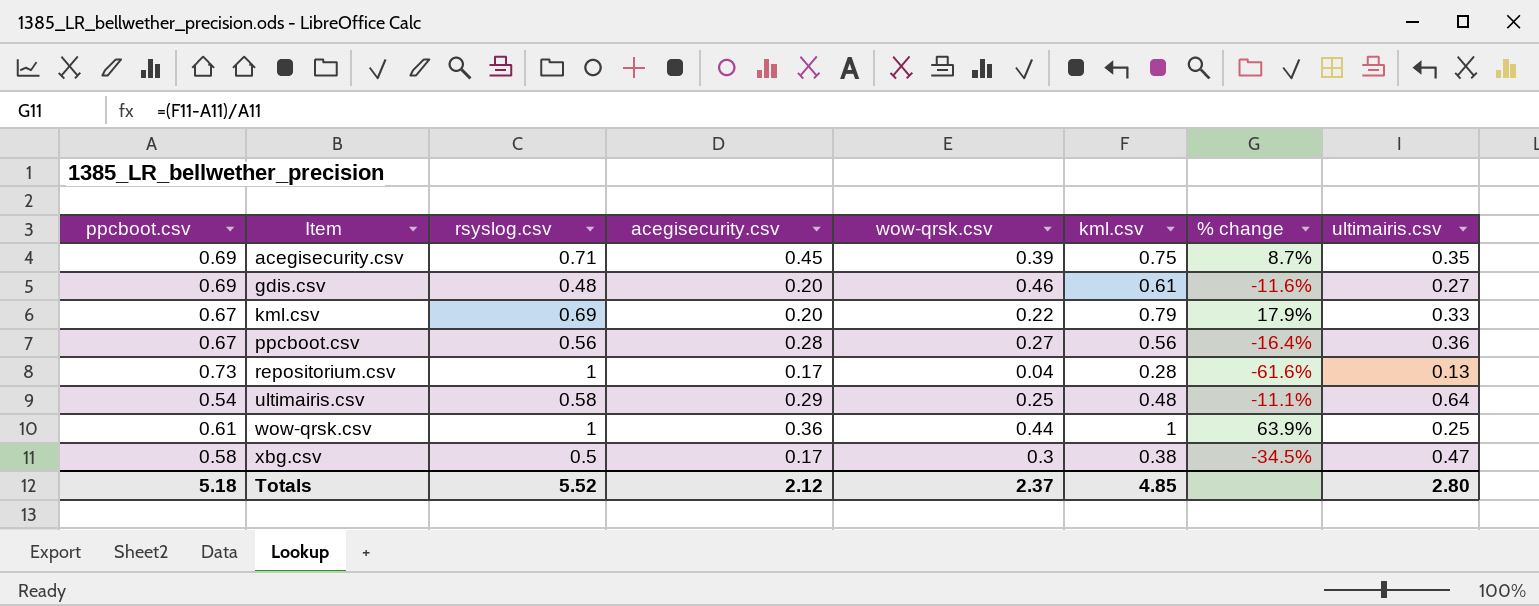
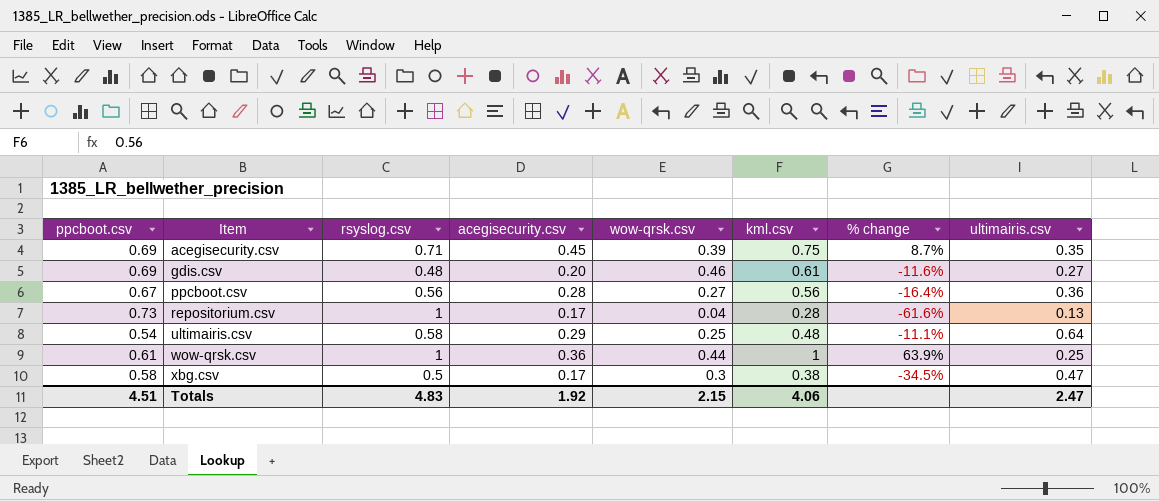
row kml.csv: 0.67 | 0.69 | 0.20 | 0.22 | 0.79 | 17.9% | 0.33 -> none
Totals | ppcboot.csv: 5.18 -> 4.51
Totals | rsyslog.csv: 5.52 -> 4.83
Totals | acegisecurity.csv: 2.12 -> 1.92
Totals | wow-qrsk.csv: 2.37 -> 2.15
Totals | kml.csv: 4.85 -> 4.06
Totals | ultimairis.csv: 2.80 -> 2.47

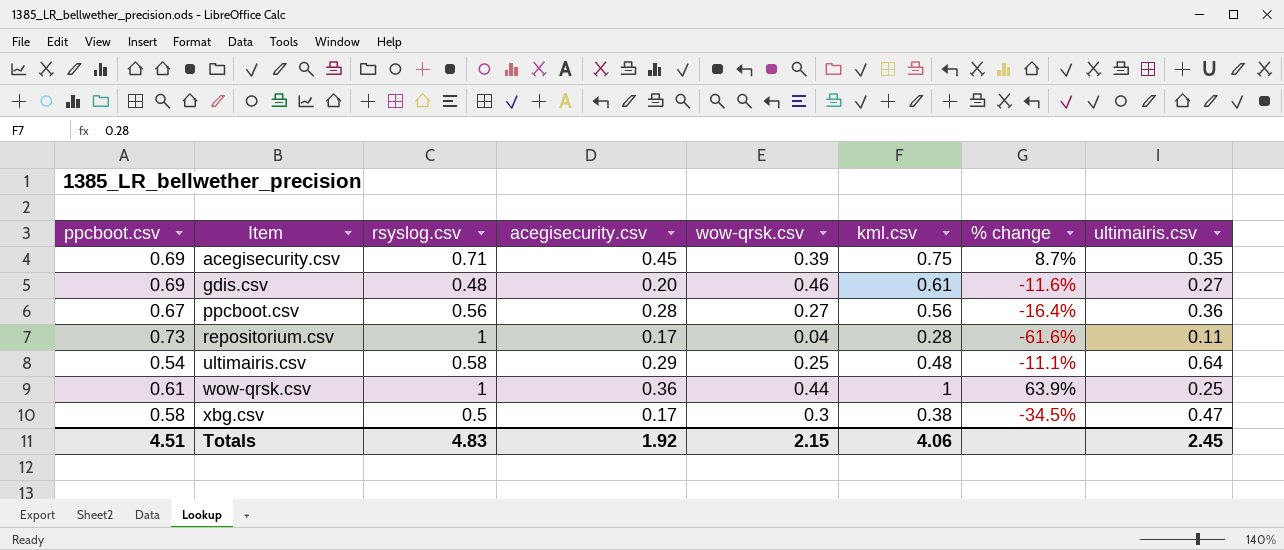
repositorium.csv | ultimairis.csv: 0.13 -> 0.11
Totals | ultimairis.csv: 2.47 -> 2.45

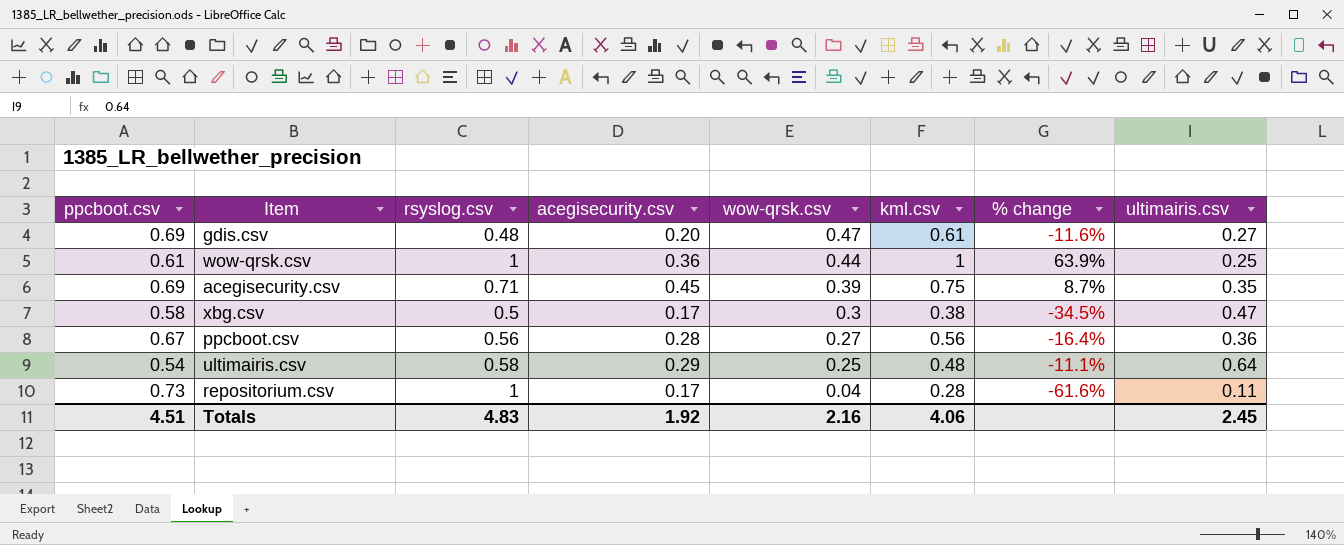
row order: Item ascending -> wow-qrsk.csv descending
gdis.csv | wow-qrsk.csv: 0.46 -> 0.47
Totals | wow-qrsk.csv: 2.15 -> 2.16

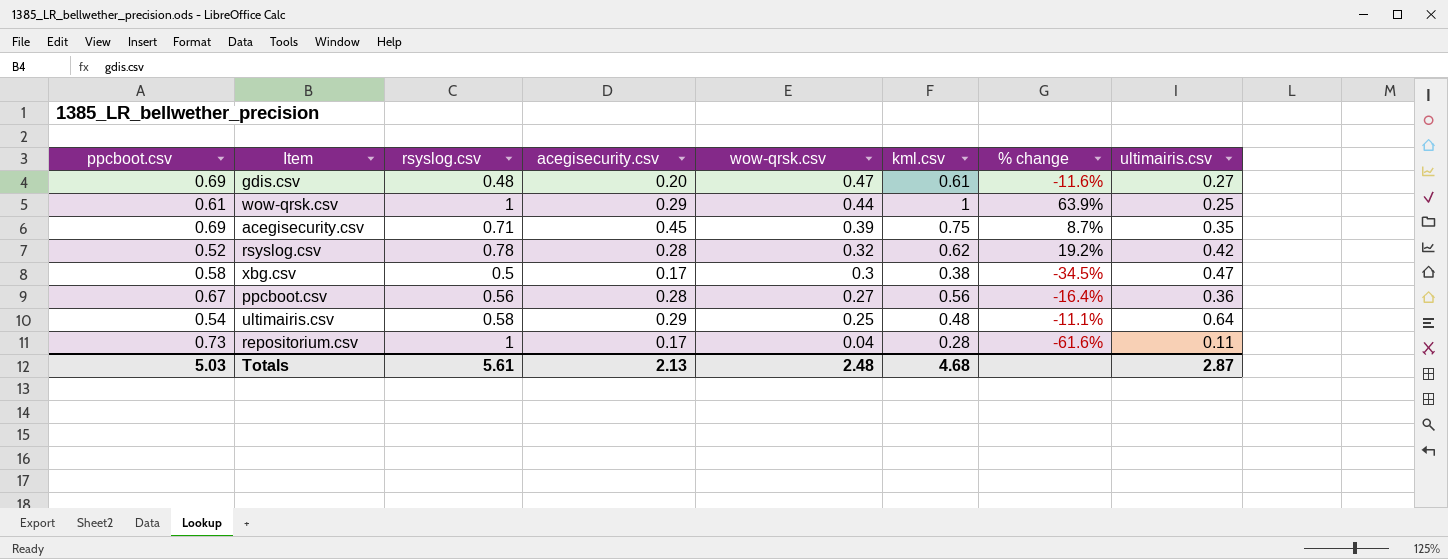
wow-qrsk.csv | acegisecurity.csv: 0.36 -> 0.29
row rsyslog.csv: none -> 0.52 | 0.78 | 0.28 | 0.32 | 0.62 | 19.2% | 0.42
Totals | ppcboot.csv: 4.51 -> 5.03
Totals | rsyslog.csv: 4.83 -> 5.61
Totals | acegisecurity.csv: 1.92 -> 2.13
Totals | wow-qrsk.csv: 2.16 -> 2.48
Totals | kml.csv: 4.06 -> 4.68
Totals | ultimairis.csv: 2.45 -> 2.87

